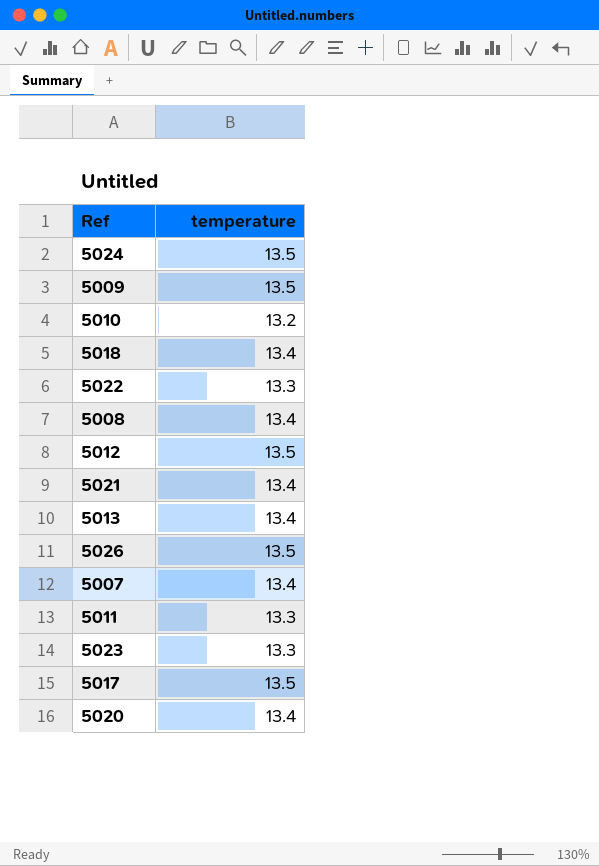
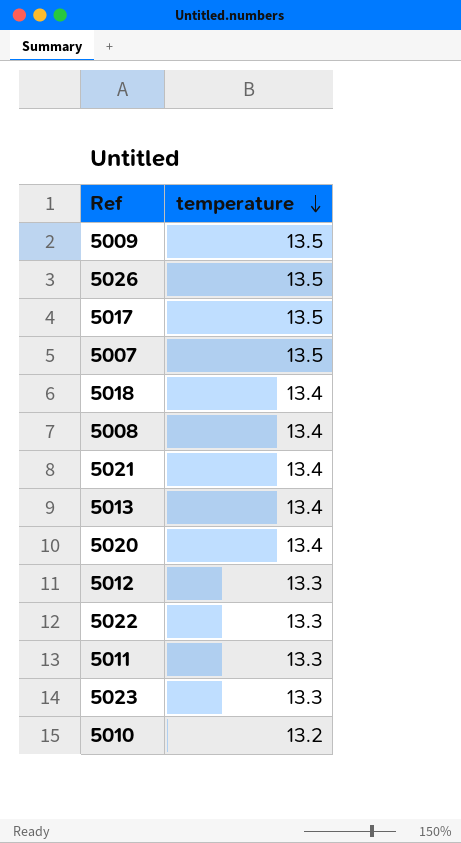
row order: none -> temperature descending
row 5024: 13.5 -> none
5007 | temperature: 13.4 -> 13.5
5012 | temperature: 13.5 -> 13.3

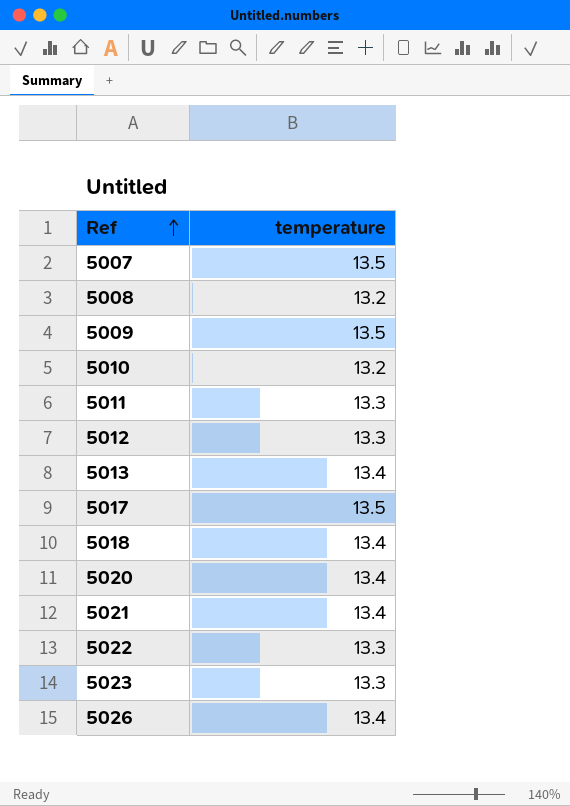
row order: temperature descending -> Ref ascending
5008 | temperature: 13.4 -> 13.2
5026 | temperature: 13.5 -> 13.4

